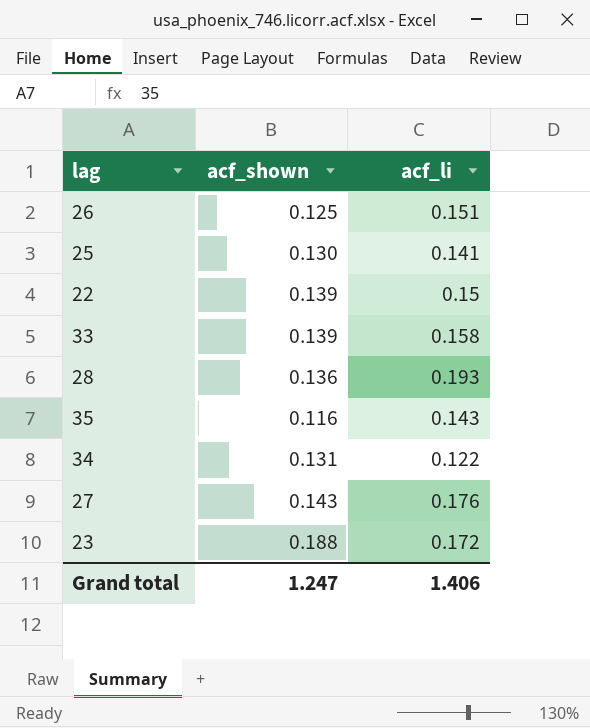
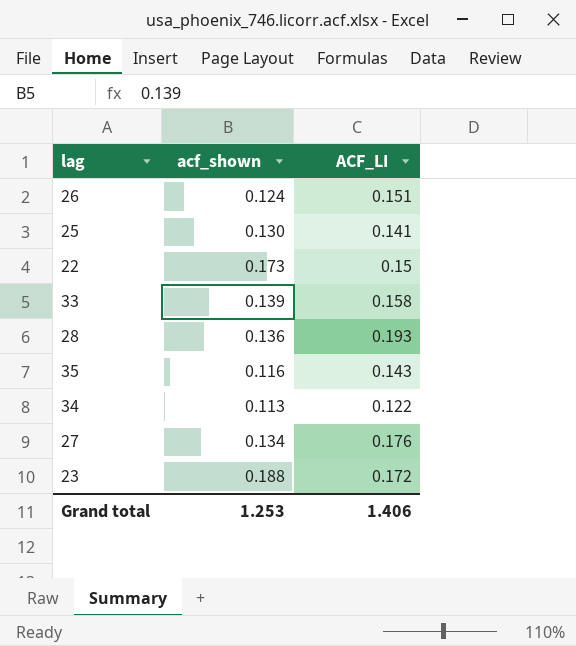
column name: acf_li -> ACF_LI
26 | acf_shown: 0.125 -> 0.124
22 | acf_shown: 0.139 -> 0.173
34 | acf_shown: 0.131 -> 0.113
27 | acf_shown: 0.143 -> 0.134
Grand total | acf_shown: 1.247 -> 1.253

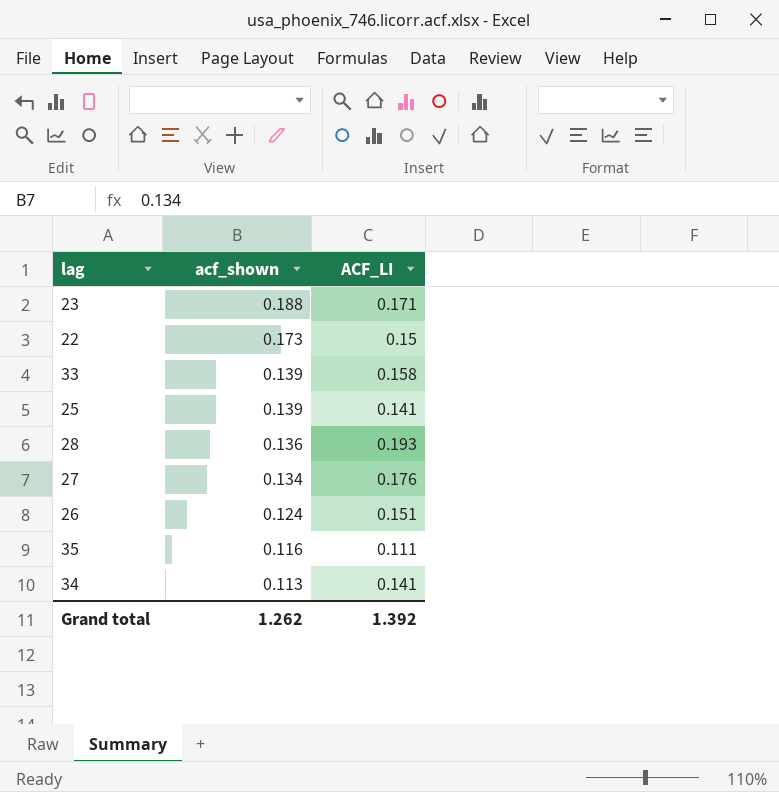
row order: none -> acf_shown descending
23 | ACF_LI: 0.172 -> 0.171
25 | acf_shown: 0.130 -> 0.139
35 | ACF_LI: 0.143 -> 0.111
34 | ACF_LI: 0.122 -> 0.141
Grand total | acf_shown: 1.253 -> 1.262
Grand total | ACF_LI: 1.406 -> 1.392

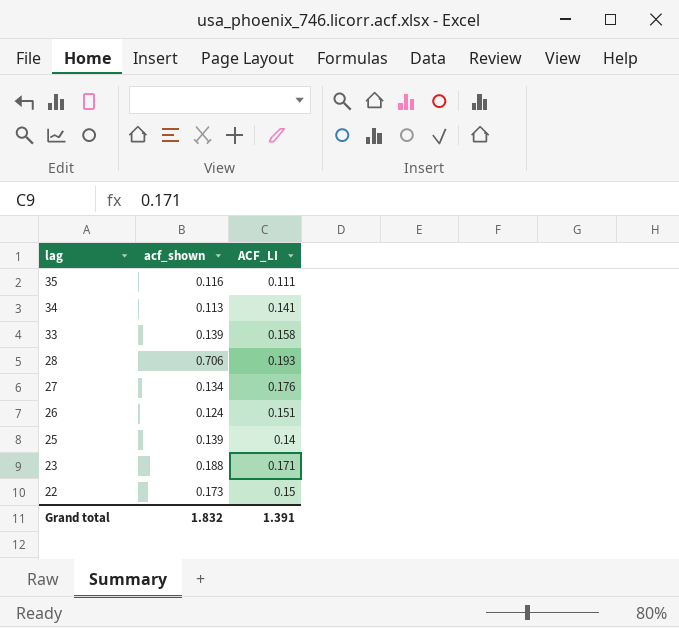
row order: acf_shown descending -> lag descending
28 | acf_shown: 0.136 -> 0.706
25 | ACF_LI: 0.141 -> 0.14
Grand total | acf_shown: 1.262 -> 1.832
Grand total | ACF_LI: 1.392 -> 1.391

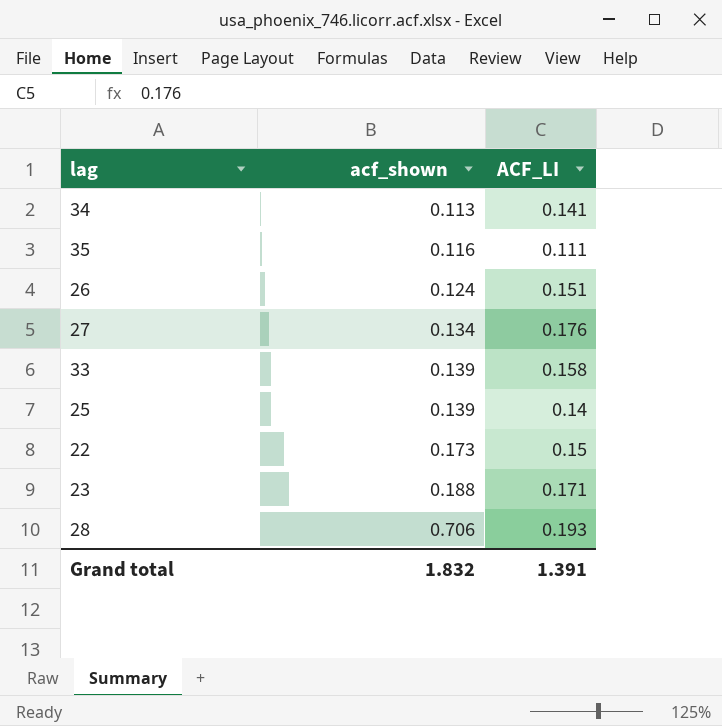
row order: lag descending -> acf_shown ascending

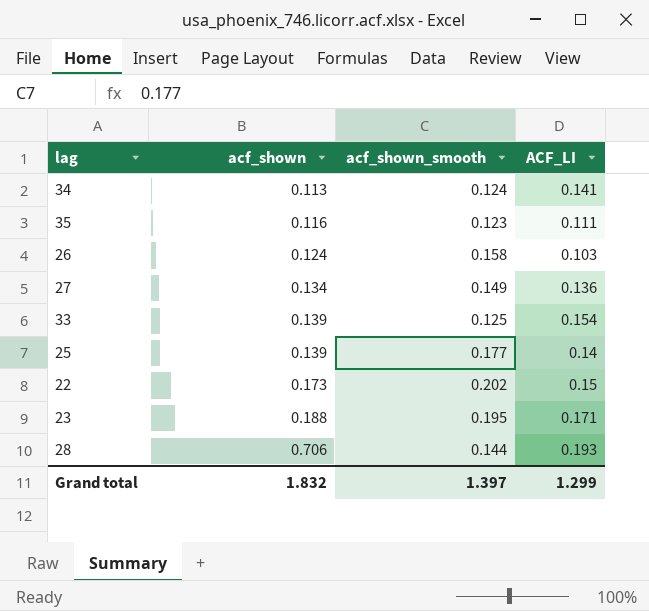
column acf_shown_smooth | position: none -> 3
26 | ACF_LI: 0.151 -> 0.103
27 | ACF_LI: 0.176 -> 0.136
33 | ACF_LI: 0.158 -> 0.154
Grand total | ACF_LI: 1.391 -> 1.299

